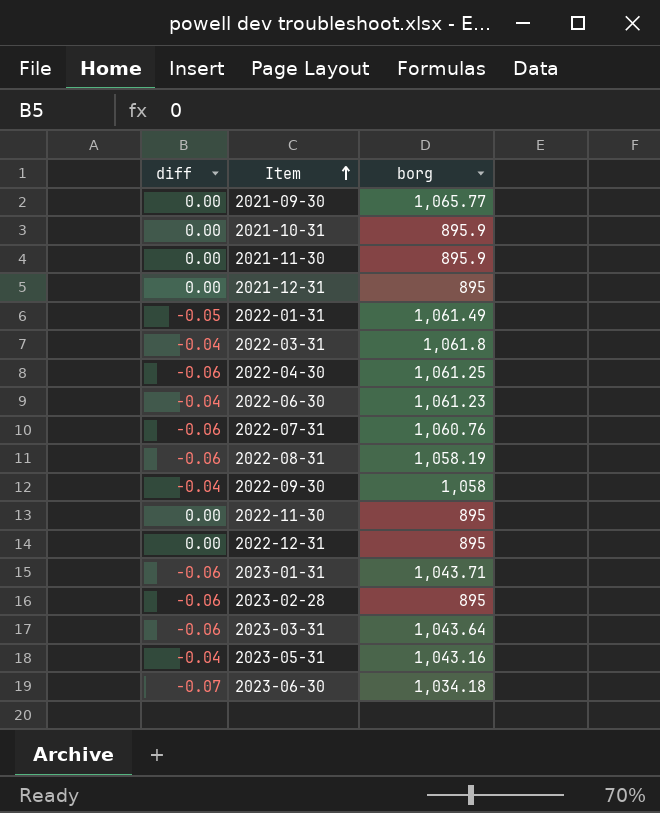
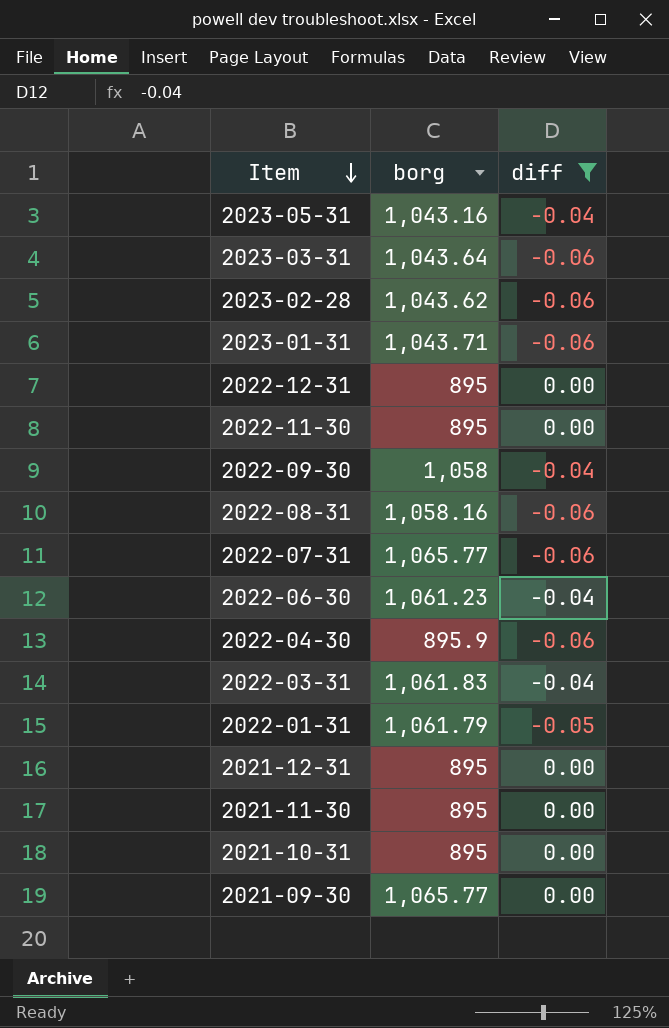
filter: none -> diff != -0.07
row order: Item ascending -> Item descending
column diff | position: 1 -> 3
2023-02-28 | borg: 895 -> 1,043.62
2022-08-31 | borg: 1,058.19 -> 1,058.16
2022-07-31 | borg: 1,060.76 -> 1,065.77
2022-04-30 | borg: 1,061.25 -> 895.9
2022-03-31 | borg: 1,061.8 -> 1,061.83
2022-01-31 | borg: 1,061.49 -> 1,061.79
2021-11-30 | borg: 895.9 -> 895
2021-10-31 | borg: 895.9 -> 895

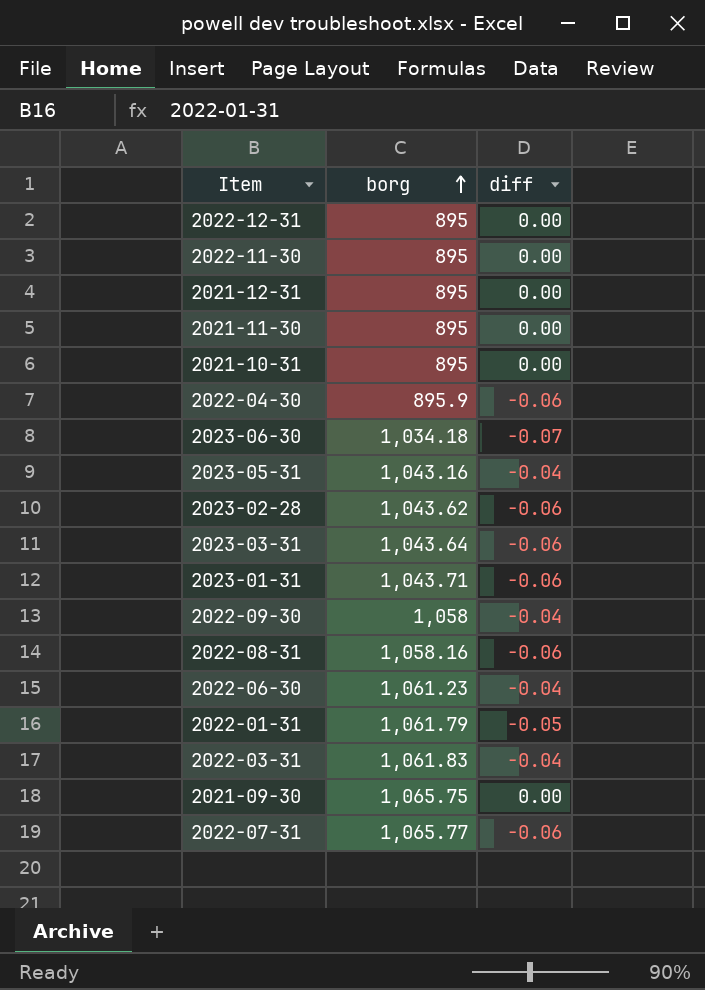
filter: diff != -0.07 -> none
row order: Item descending -> borg ascending
2021-09-30 | borg: 1,065.77 -> 1,065.75

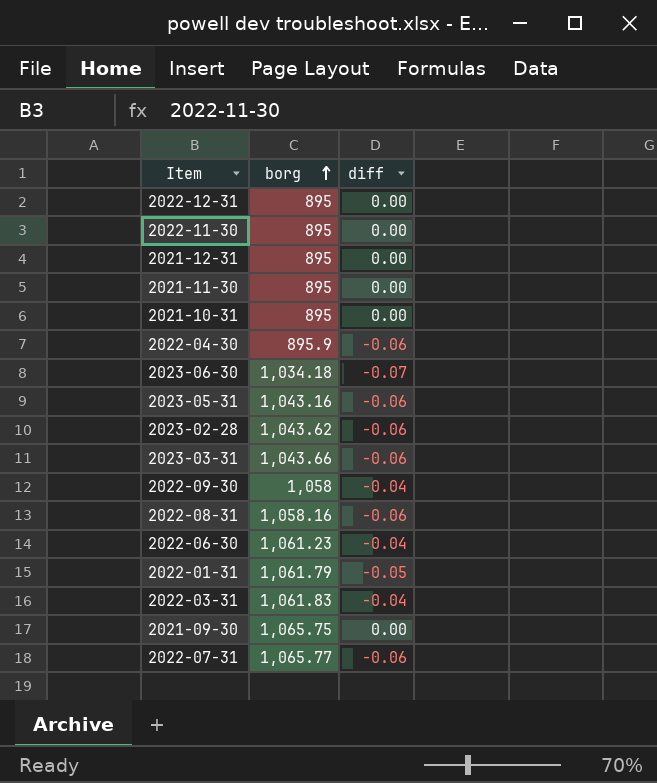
row 2023-01-31: 1,043.71 | -0.06 -> none
2023-05-31 | diff: -0.04 -> -0.06
2023-03-31 | borg: 1,043.64 -> 1,043.66

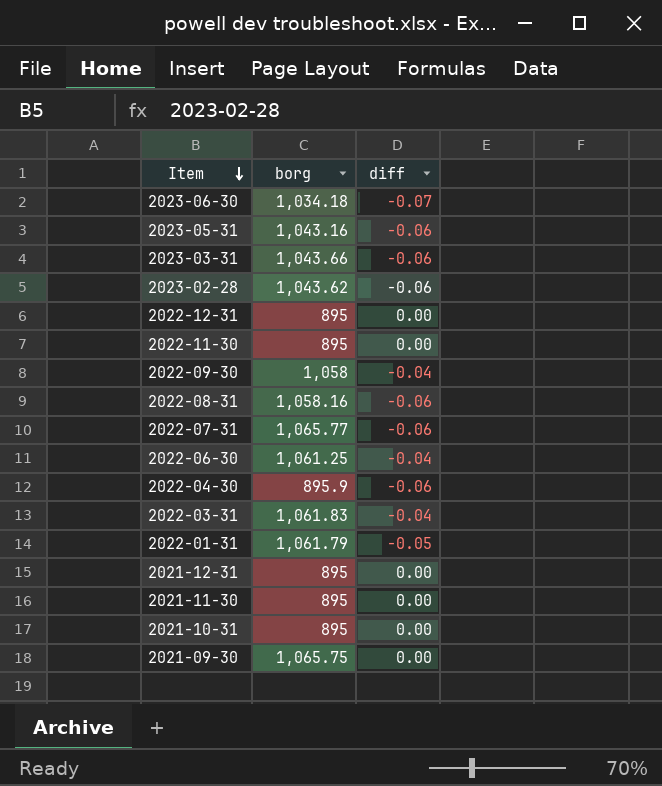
row order: borg ascending -> Item descending
2022-06-30 | borg: 1,061.23 -> 1,061.25

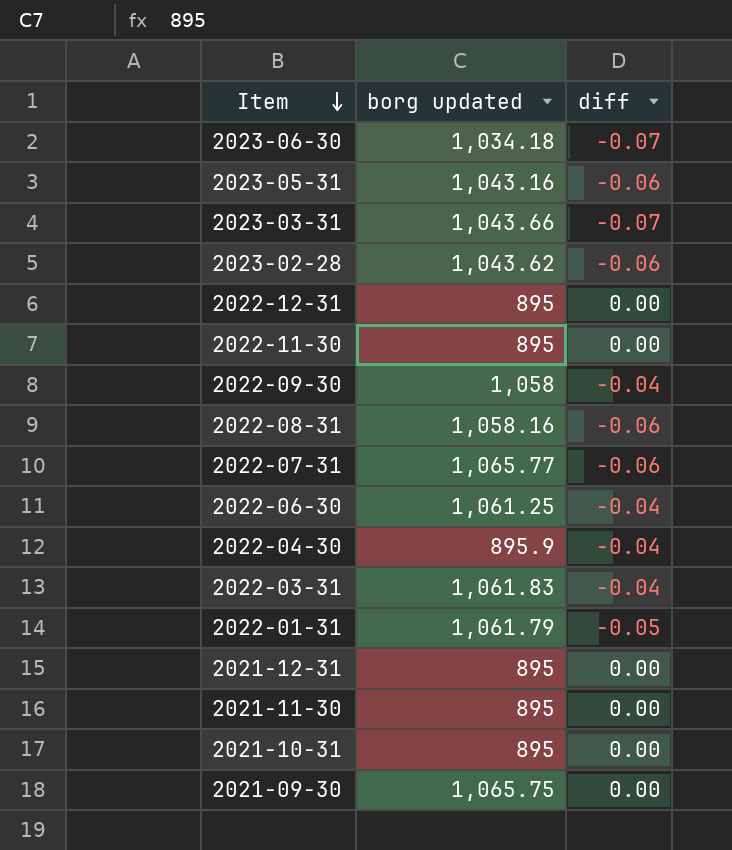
column name: borg -> borg updated
2023-03-31 | diff: -0.06 -> -0.07
2022-04-30 | diff: -0.06 -> -0.04

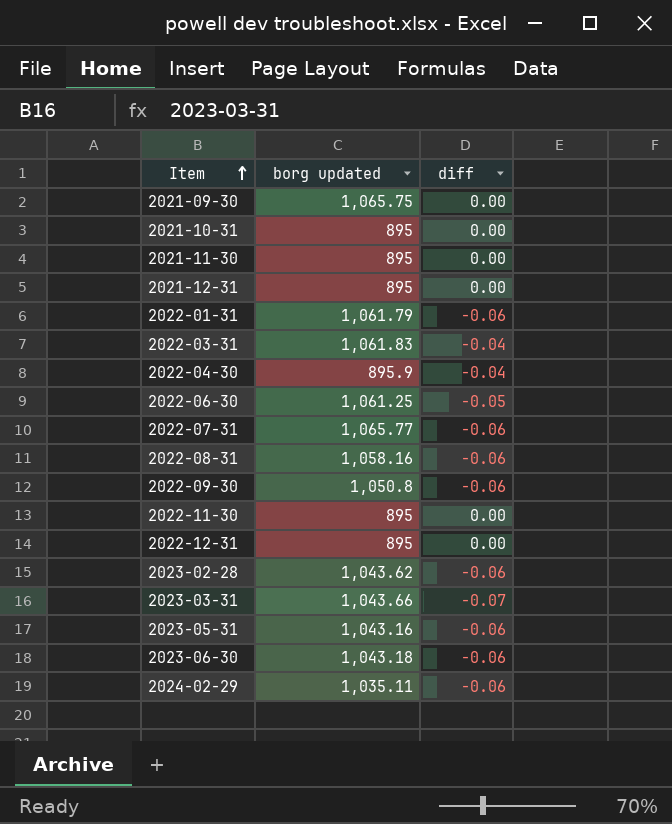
row order: Item descending -> Item ascending
2022-01-31 | diff: -0.05 -> -0.06
2022-06-30 | diff: -0.04 -> -0.05
2022-09-30 | borg updated: 1,058 -> 1,050.8
2022-09-30 | diff: -0.04 -> -0.06
2023-06-30 | borg updated: 1,034.18 -> 1,043.18
2023-06-30 | diff: -0.07 -> -0.06
row 2024-02-29: none -> 1,035.11 | -0.06

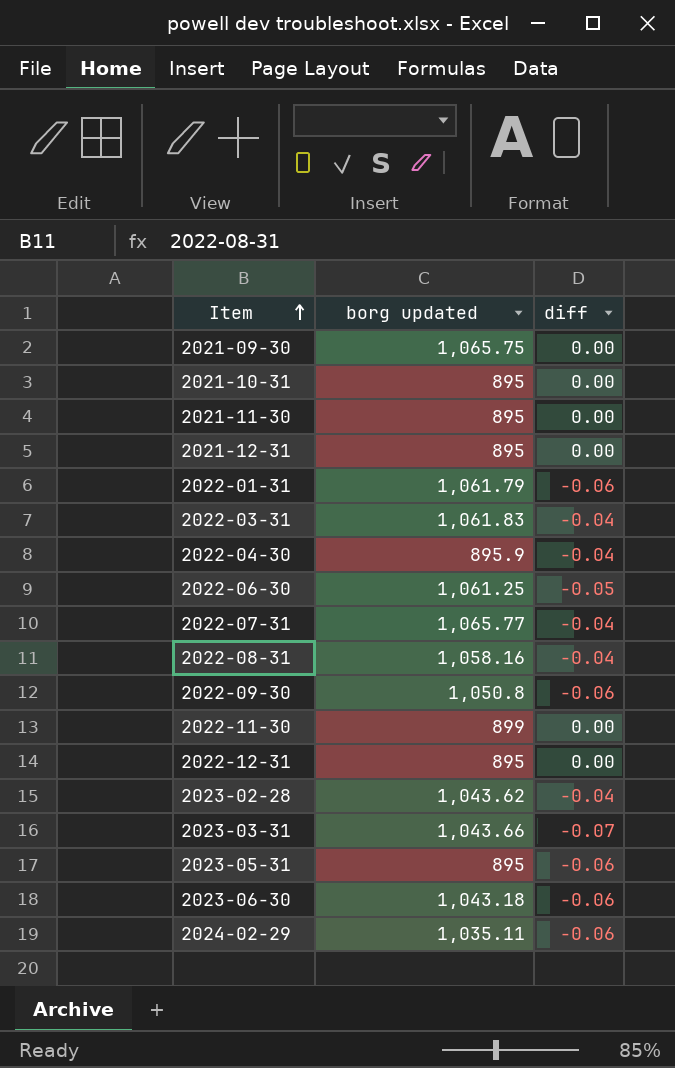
2022-07-31 | diff: -0.06 -> -0.04
2022-08-31 | diff: -0.06 -> -0.04
2022-11-30 | borg updated: 895 -> 899
2023-02-28 | diff: -0.06 -> -0.04
2023-05-31 | borg updated: 1,043.16 -> 895

